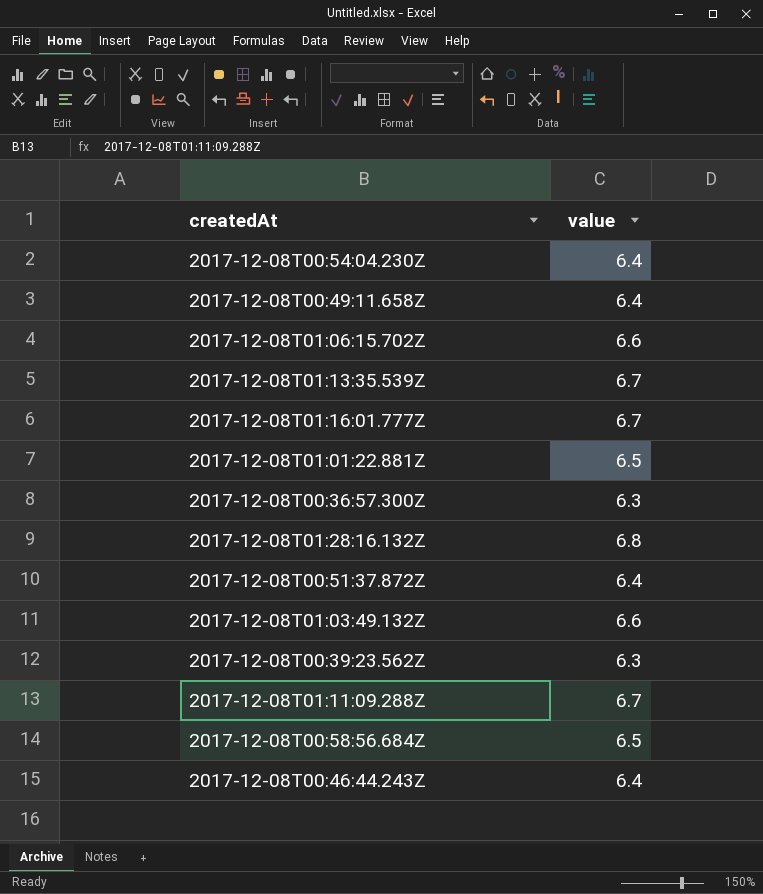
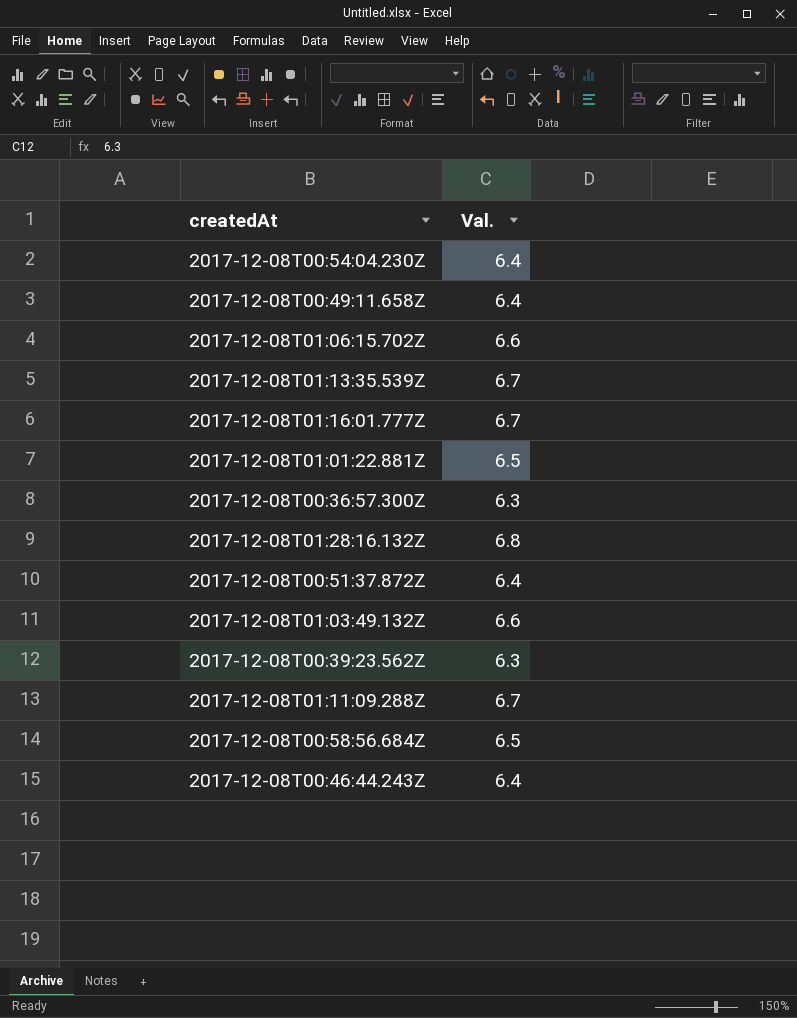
column name: value -> Val.

